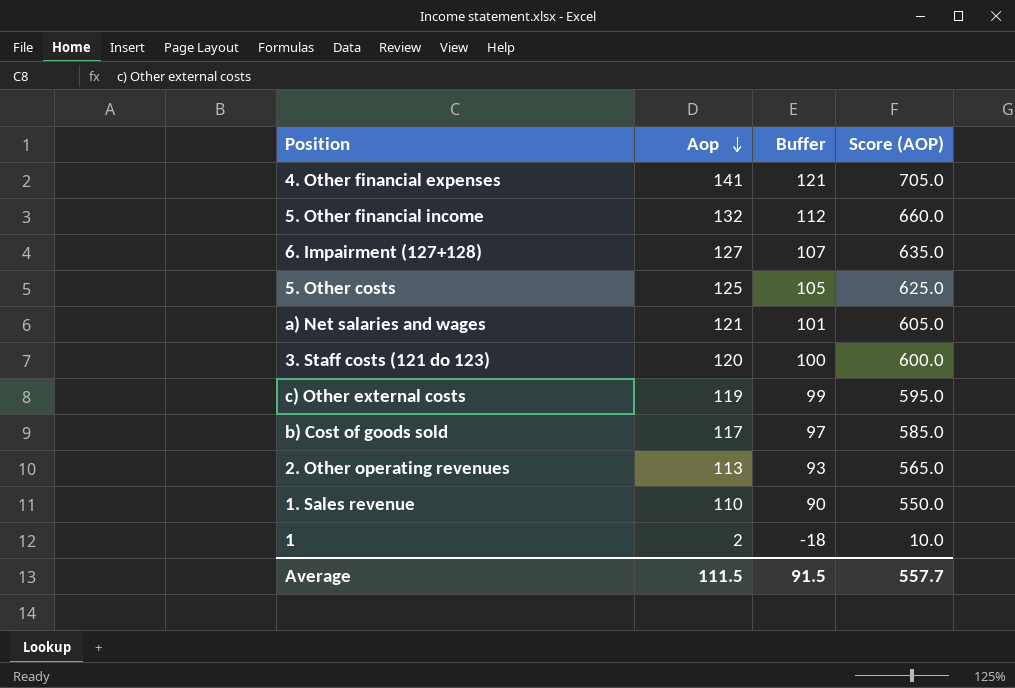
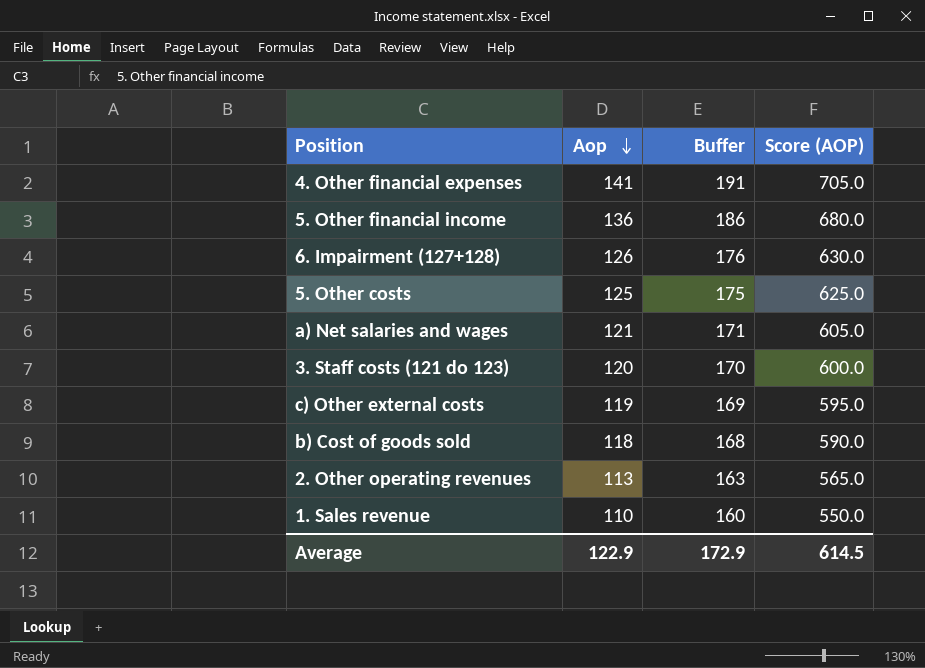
column Buffer | formula: [Aop] - 20 -> [Aop] + 50
row 1: 2 | -18 | 10.0 -> none
5. Other financial income | Aop: 132 -> 136
5. Other financial income | Score (AOP): 660.0 -> 680.0
6. Impairment (127+128) | Aop: 127 -> 126
6. Impairment (127+128) | Score (AOP): 635.0 -> 630.0
b) Cost of goods sold | Aop: 117 -> 118
b) Cost of goods sold | Score (AOP): 585.0 -> 590.0
Average | Aop: 111.5 -> 122.9
Average | Buffer: 91.5 -> 172.9
Average | Score (AOP): 557.7 -> 614.5

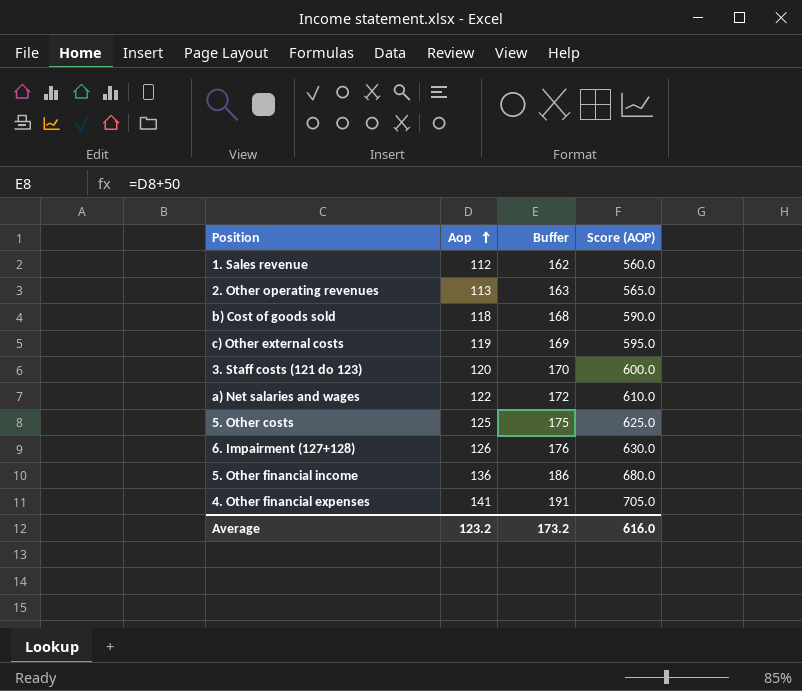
row order: Aop descending -> Aop ascending
1. Sales revenue | Aop: 110 -> 112
1. Sales revenue | Buffer: 160 -> 162
1. Sales revenue | Score (AOP): 550.0 -> 560.0
a) Net salaries and wages | Aop: 121 -> 122
a) Net salaries and wages | Buffer: 171 -> 172
a) Net salaries and wages | Score (AOP): 605.0 -> 610.0
Average | Aop: 122.9 -> 123.2
Average | Buffer: 172.9 -> 173.2
Average | Score (AOP): 614.5 -> 616.0

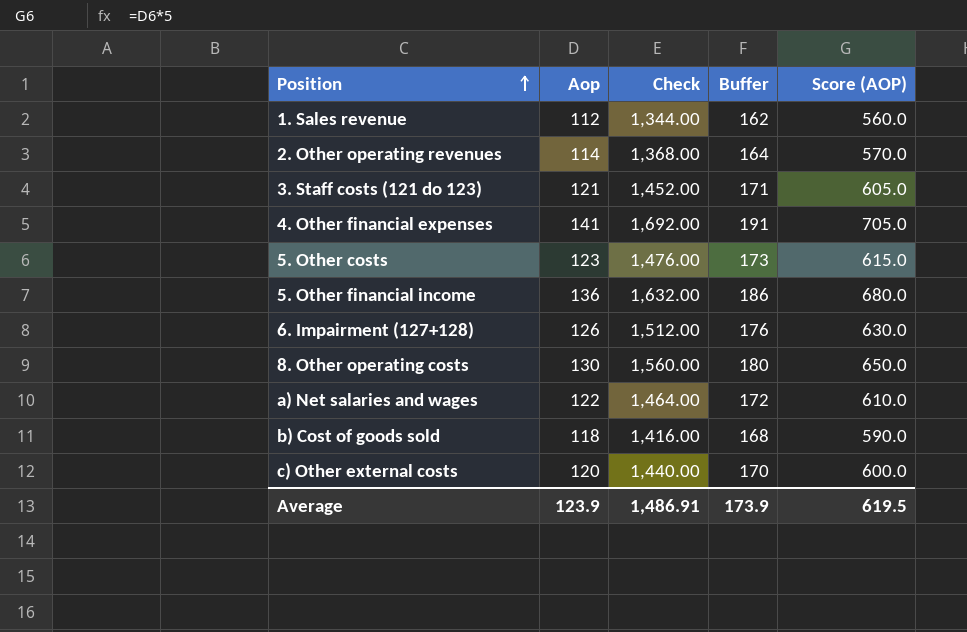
row order: Aop ascending -> Position ascending
column Check | formula: none -> [Aop] * 12
2. Other operating revenues | Aop: 113 -> 114
2. Other operating revenues | Buffer: 163 -> 164
2. Other operating revenues | Score (AOP): 565.0 -> 570.0
3. Staff costs (121 do 123) | Aop: 120 -> 121
3. Staff costs (121 do 123) | Buffer: 170 -> 171
3. Staff costs (121 do 123) | Score (AOP): 600.0 -> 605.0
5. Other costs | Aop: 125 -> 123
5. Other costs | Buffer: 175 -> 173
5. Other costs | Score (AOP): 625.0 -> 615.0
row 8. Other operating costs: none -> 130 | 1,560.00 | 180 | 650.0
c) Other external costs | Aop: 119 -> 120
c) Other external costs | Buffer: 169 -> 170
c) Other external costs | Score (AOP): 595.0 -> 600.0
Average | Aop: 123.2 -> 123.9
Average | Buffer: 173.2 -> 173.9
Average | Score (AOP): 616.0 -> 619.5

